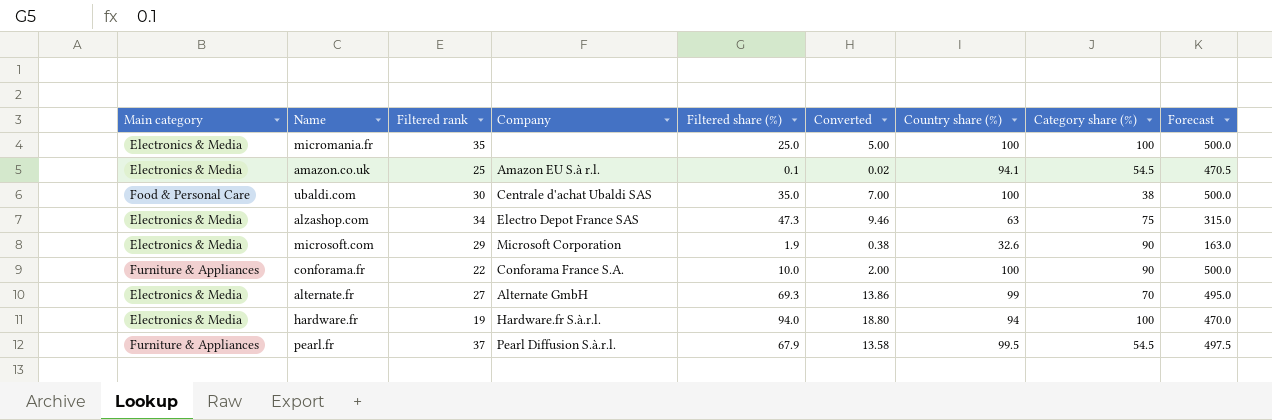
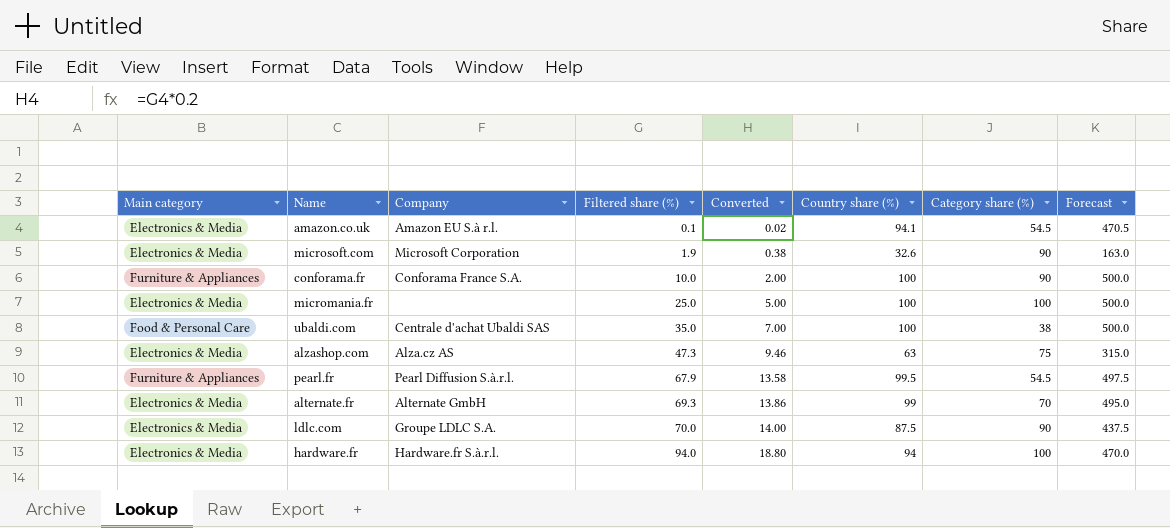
row order: none -> Filtered share (%) ascending
column Filtered rank | position: 3 -> none
alzashop.com | Company: Electro Depot France SAS -> Alza.cz AS
row ldlc.com: none -> Electronics & Media | Groupe LDLC S.A. | 70.0 | 14.00 | 87.5 | 90 | 437.5

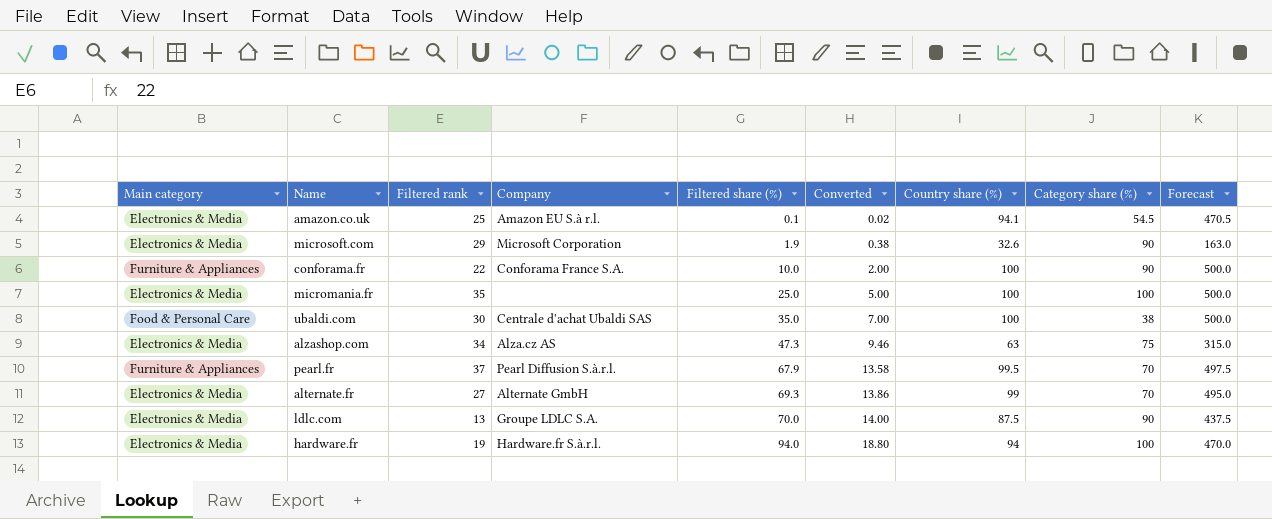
column Filtered rank | position: none -> 3
pearl.fr | Category share (%): 54.5 -> 70

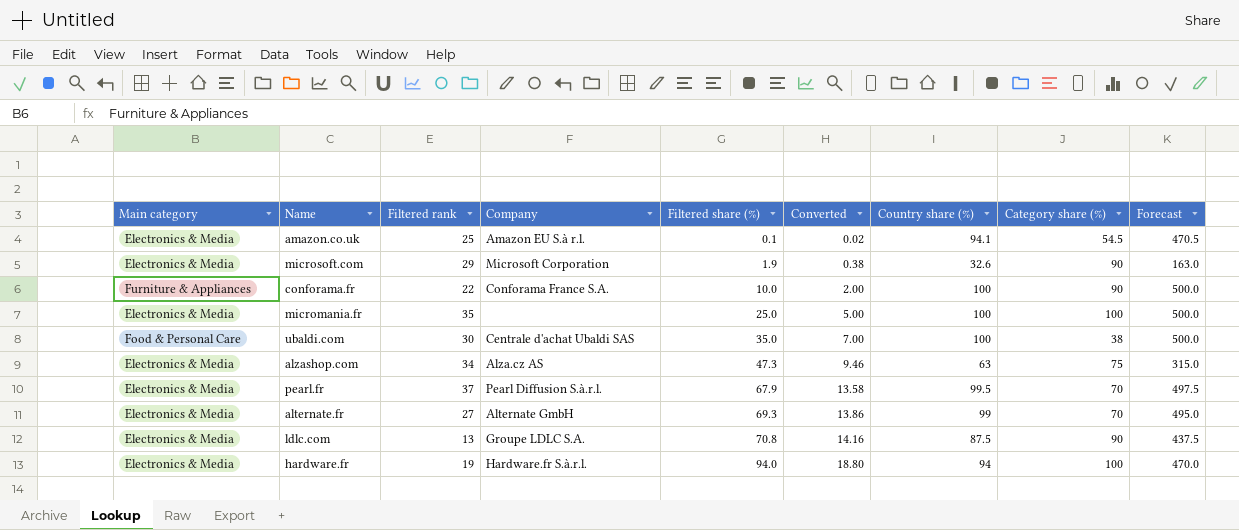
pearl.fr | Main category: Furniture & Appliances -> Electronics & Media
ldlc.com | Filtered share (%): 70.0 -> 70.8
ldlc.com | Converted: 14.00 -> 14.16

